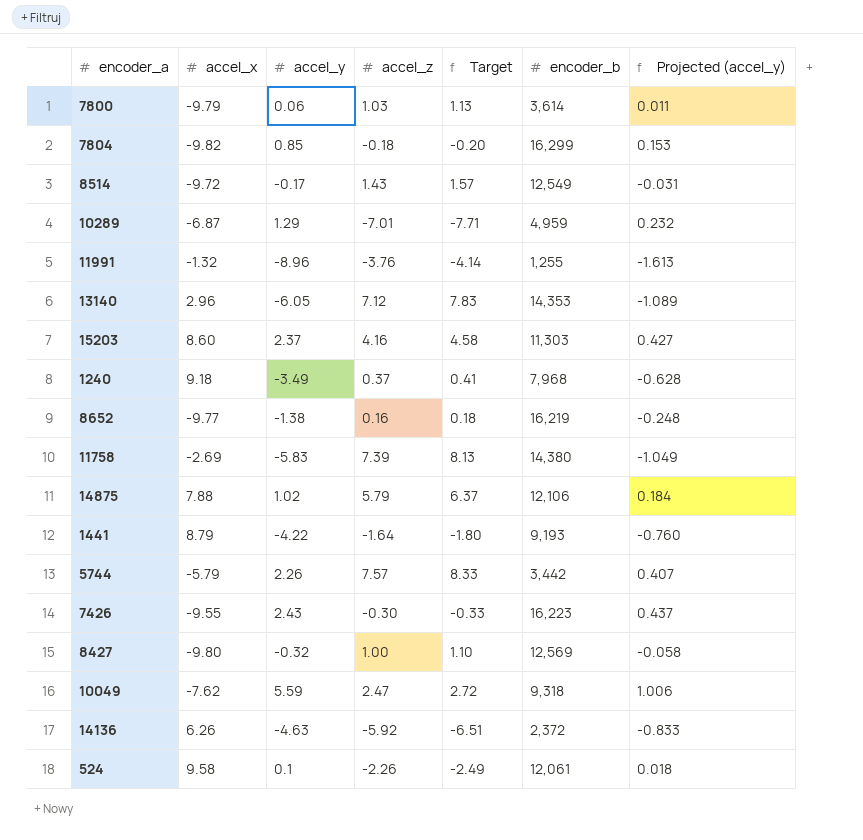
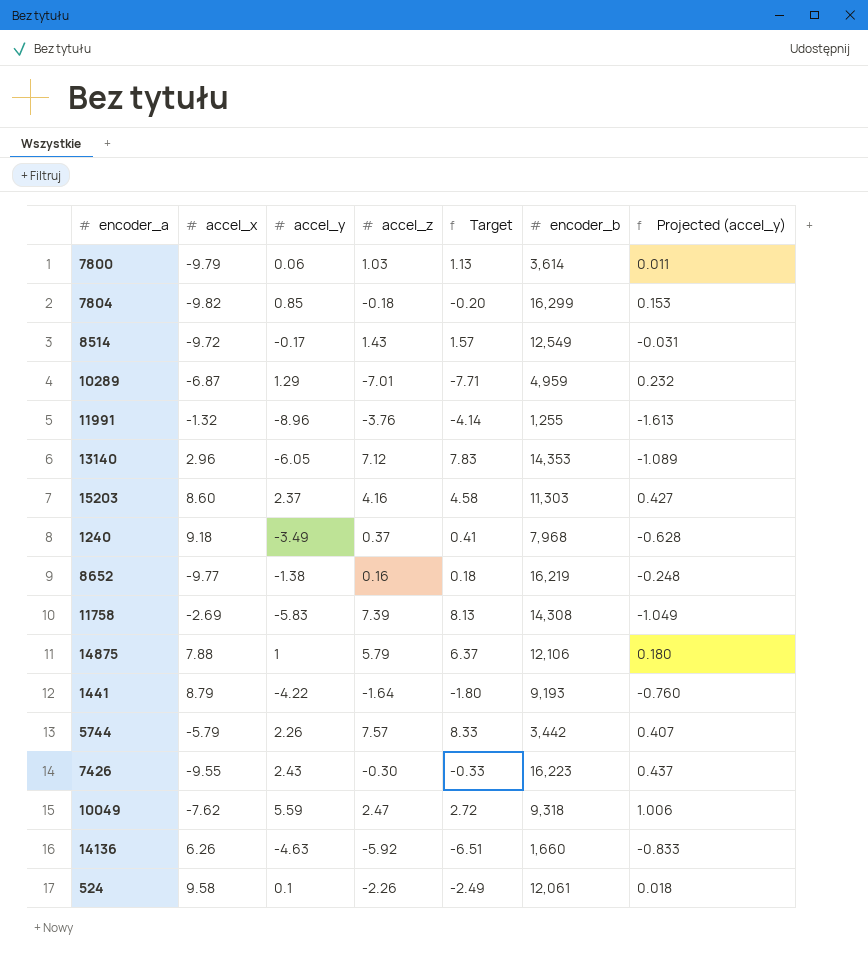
row 8427: -9.80 | -0.32 | 1.00 | 1.10 | 12,569 | -0.058 -> none
11758 | encoder_b: 14,380 -> 14,308
14875 | accel_y: 1.02 -> 1
14875 | Projected (accel_y): 0.184 -> 0.180
14136 | encoder_b: 2,372 -> 1,660

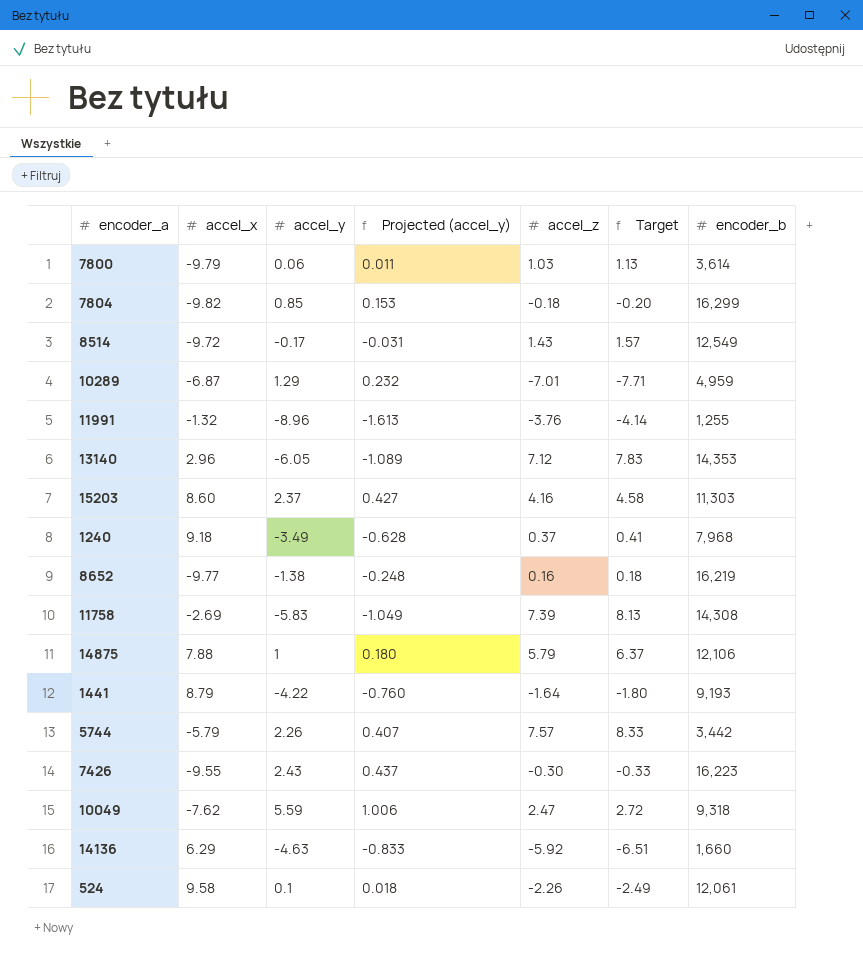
column Projected (accel_y) | position: 7 -> 4
14136 | accel_x: 6.26 -> 6.29

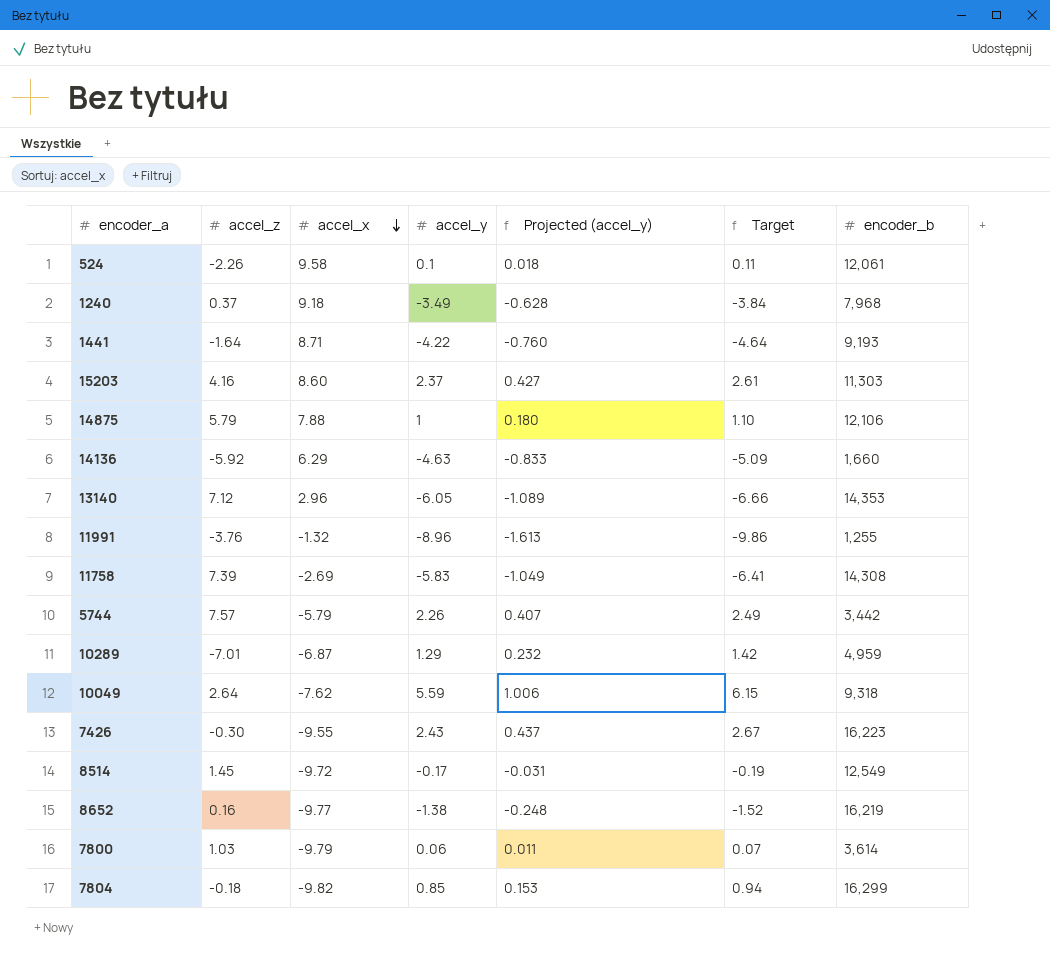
row order: none -> accel_x descending
column accel_z | position: 5 -> 2
column Target | formula: [accel_z] * 1.1 -> [accel_y] * 1.1
1441 | accel_x: 8.79 -> 8.71
10049 | accel_z: 2.47 -> 2.64
8514 | accel_z: 1.43 -> 1.45

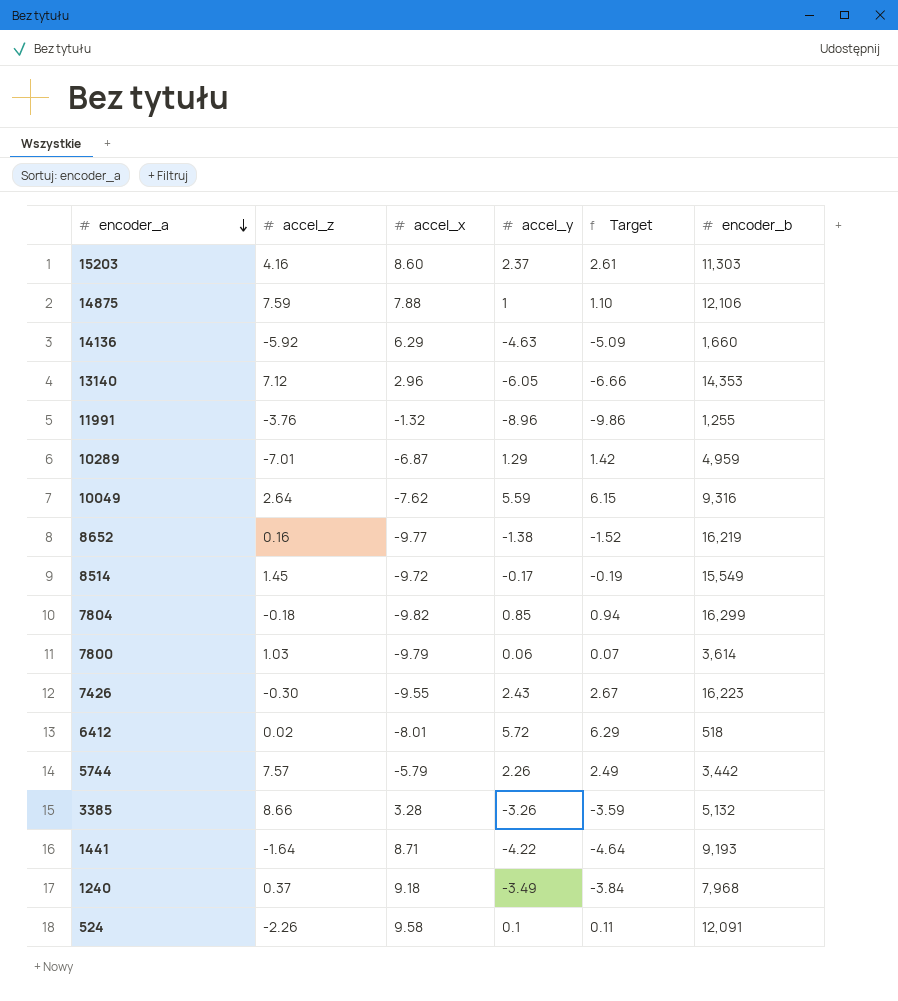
row order: accel_x descending -> encoder_a descending
column Projected (accel_y) | formula: [accel_y] * 0.18 -> none
row 11758: 7.39 | -2.69 | -5.83 | -1.049 | -6.41 | 14,308 -> none
14875 | accel_z: 5.79 -> 7.59
10049 | encoder_b: 9,318 -> 9,316
8514 | encoder_b: 12,549 -> 15,549
row 6412: none -> 0.02 | -8.01 | 5.72 | 6.29 | 518
row 3385: none -> 8.66 | 3.28 | -3.26 | -3.59 | 5,132
524 | encoder_b: 12,061 -> 12,091

